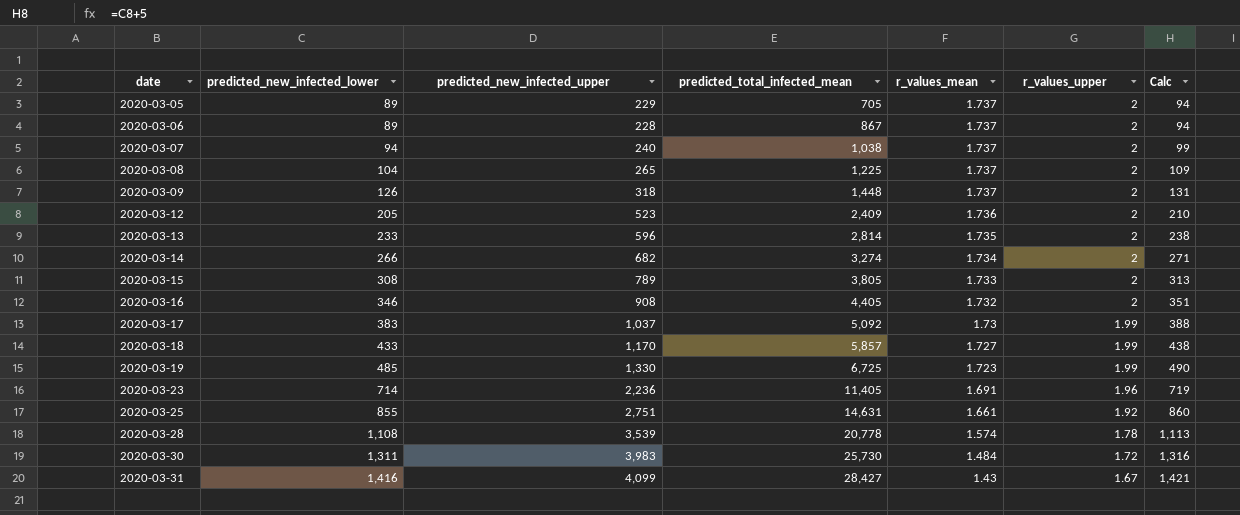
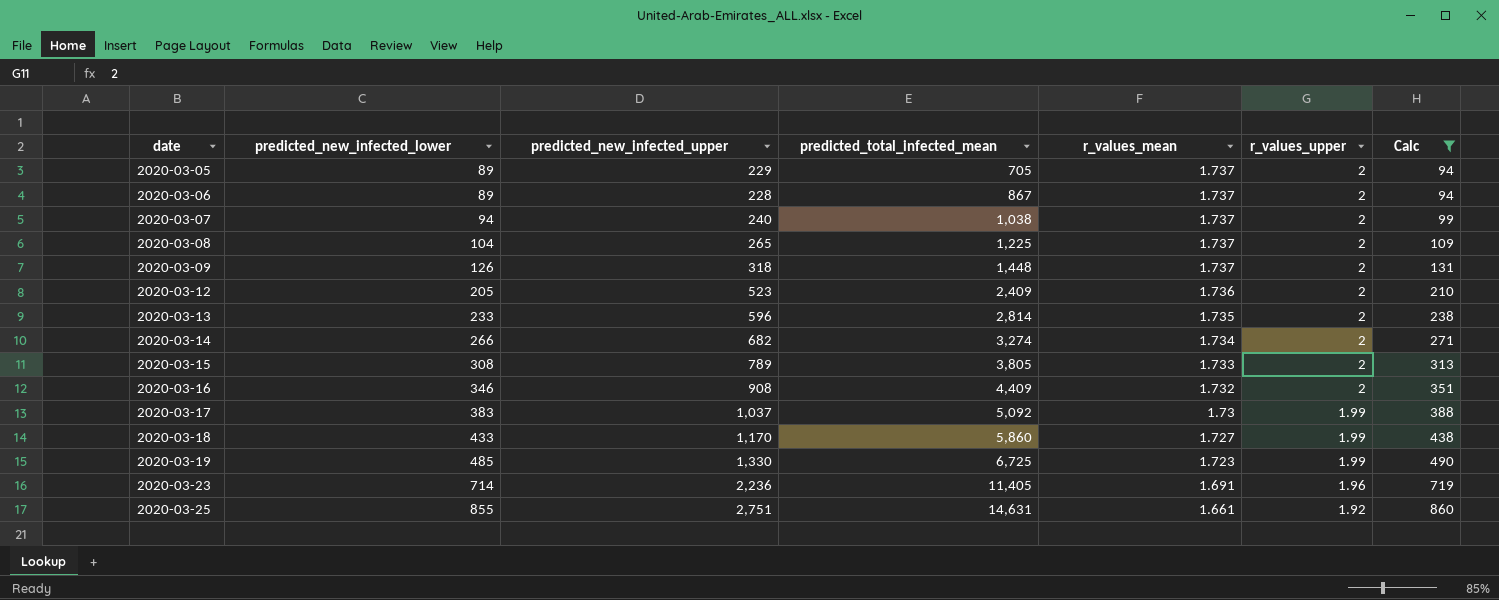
filter: none -> Calc <= 860
2020-03-16 | predicted_total_infected_mean: 4,405 -> 4,409
2020-03-18 | predicted_total_infected_mean: 5,857 -> 5,860

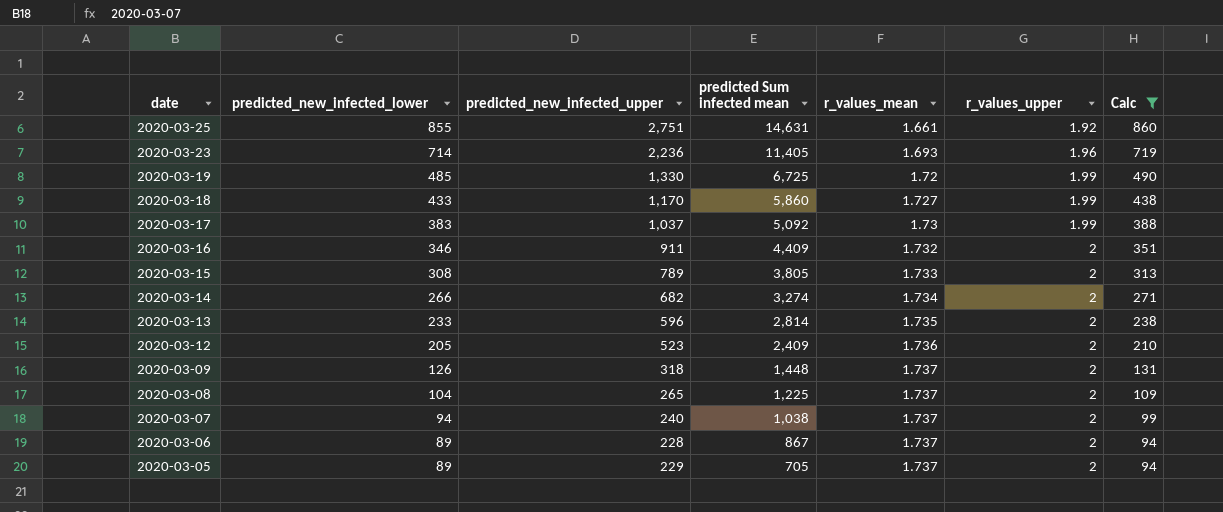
row order: date ascending -> date descending
column name: predicted_total_infected_mean -> predicted Sum infected mean
2020-03-23 | r_values_mean: 1.691 -> 1.693
2020-03-19 | r_values_mean: 1.723 -> 1.72
2020-03-16 | predicted_new_infected_upper: 908 -> 911

